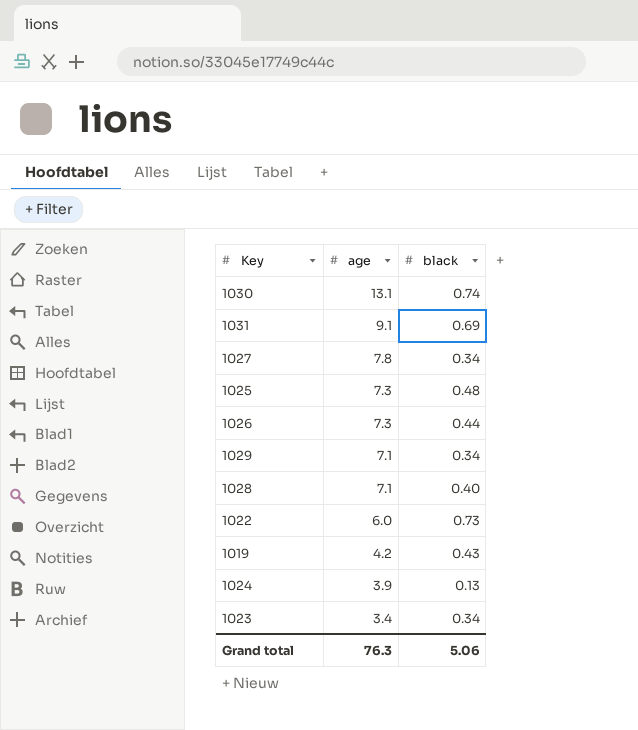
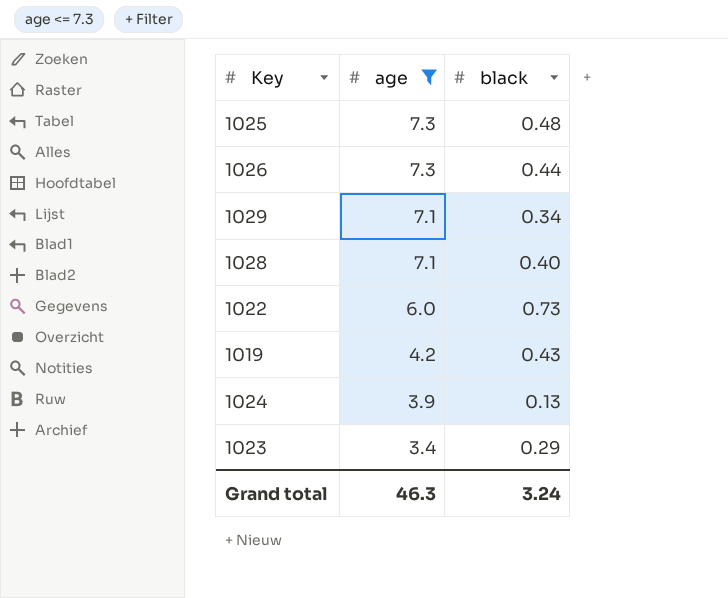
filter: none -> age <= 7.3
1023 | black: 0.34 -> 0.29
Grand total | age: 76.3 -> 46.3
Grand total | black: 5.06 -> 3.24

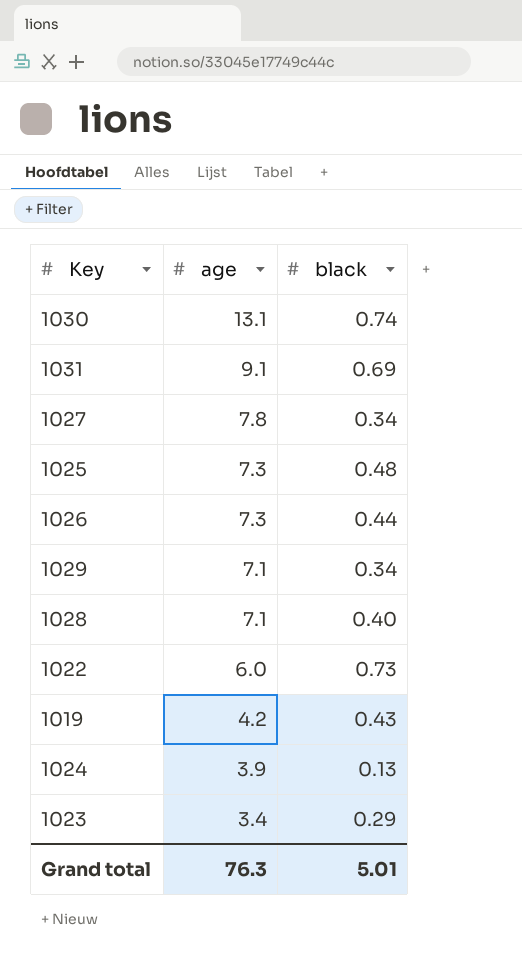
filter: age <= 7.3 -> none
Grand total | age: 46.3 -> 76.3
Grand total | black: 3.24 -> 5.01

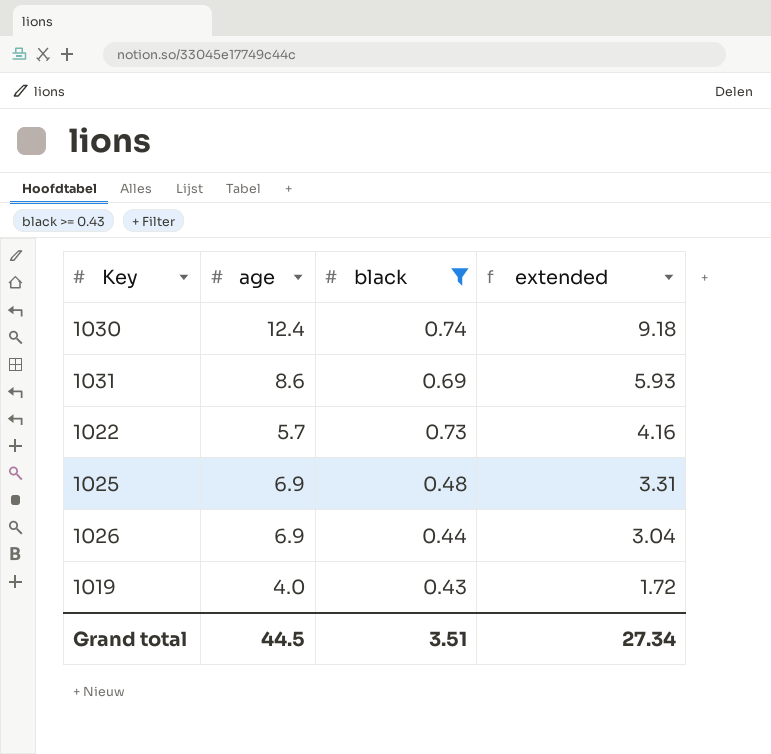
filter: none -> black >= 0.43
row order: age descending -> extended descending
column extended | formula: none -> [age] * [black]
1030 | age: 13.1 -> 12.4
1031 | age: 9.1 -> 8.6
1022 | age: 6.0 -> 5.7
1025 | age: 7.3 -> 6.9
1026 | age: 7.3 -> 6.9
1019 | age: 4.2 -> 4.0
Grand total | age: 76.3 -> 44.5
Grand total | black: 5.01 -> 3.51

